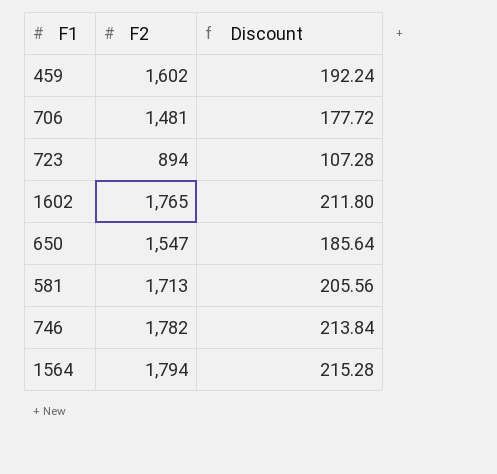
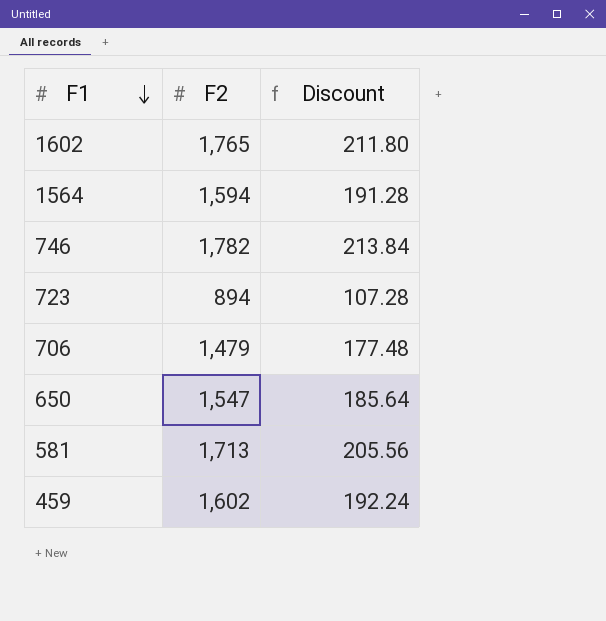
row order: none -> F1 descending
1564 | F2: 1,794 -> 1,594
1564 | Discount: 215.28 -> 191.28
706 | F2: 1,481 -> 1,479
706 | Discount: 177.72 -> 177.48

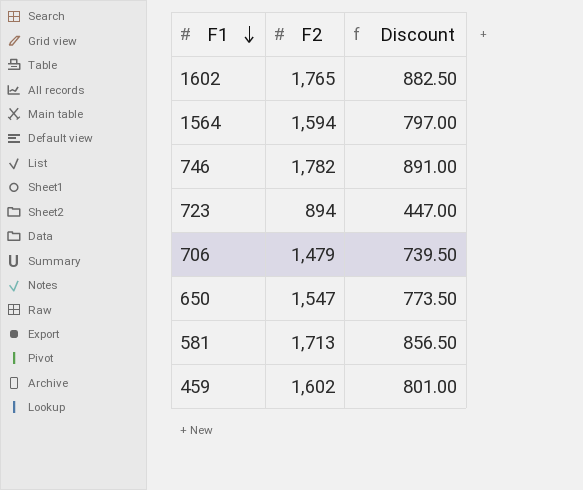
column Discount | formula: [F2] * 0.12 -> [F2] * 0.5

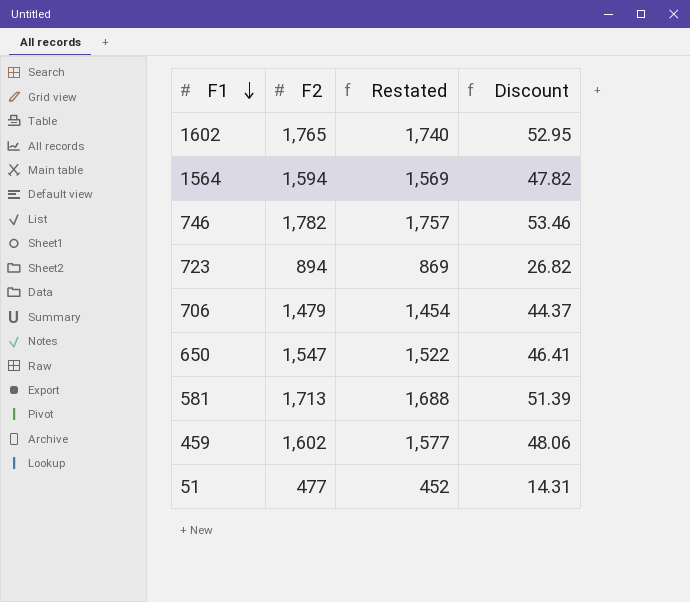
column Restated | formula: none -> [F2] - 25
column Discount | formula: [F2] * 0.5 -> [F2] * 0.03
row 51: none -> 477 | 452 | 14.31

